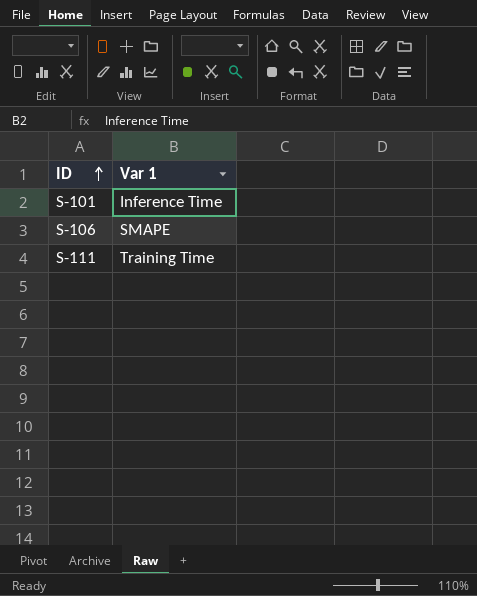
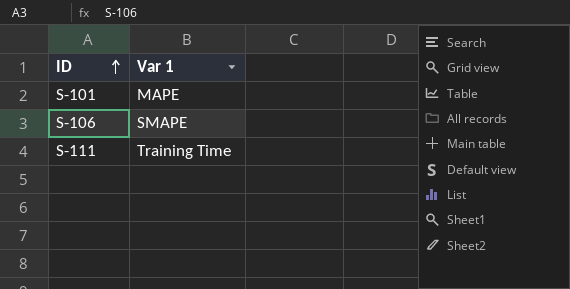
S-101 | Var 1: Inference Time -> MAPE

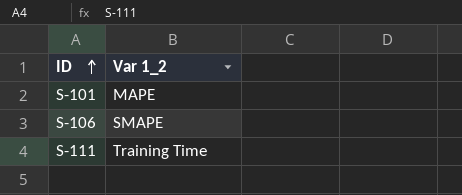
column name: Var 1 -> Var 1_2

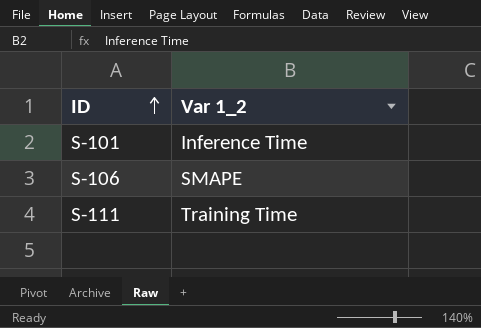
S-101 | Var 1_2: MAPE -> Inference Time

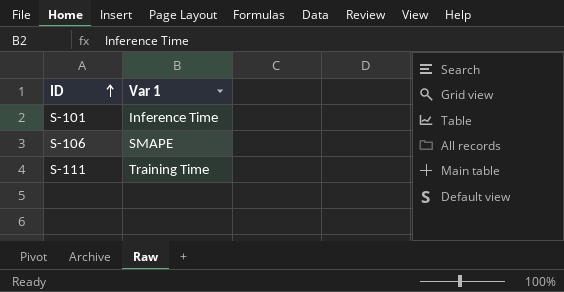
column name: Var 1_2 -> Var 1

